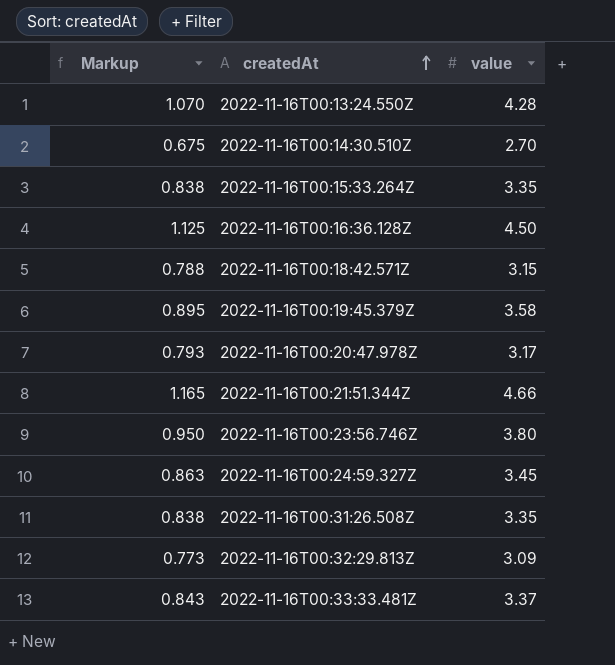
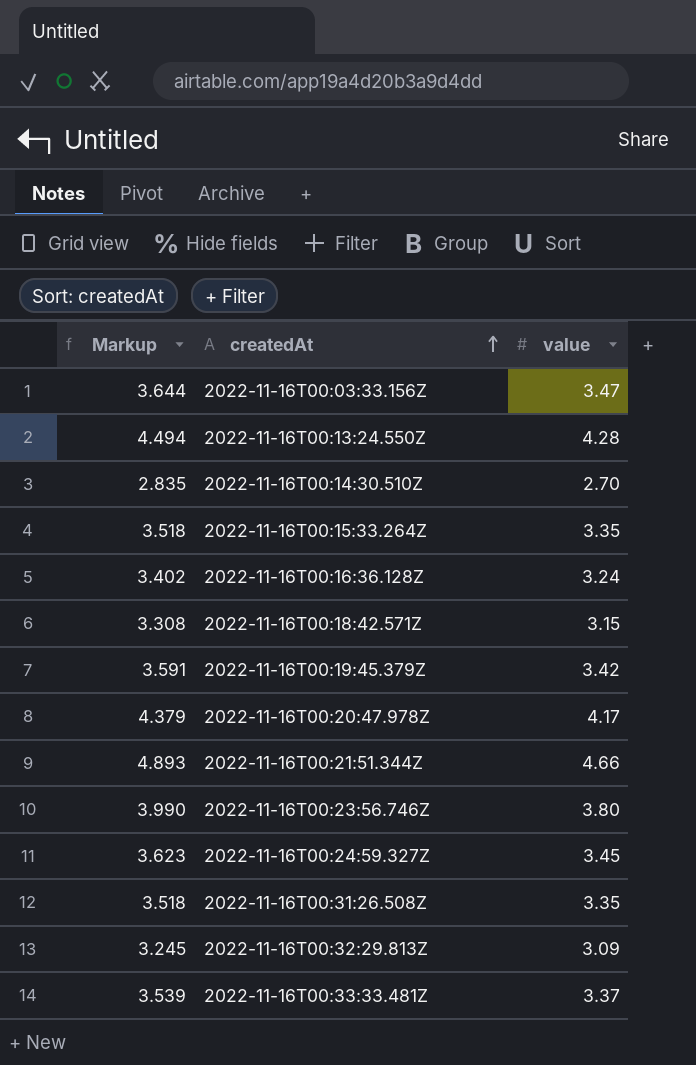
column Markup | formula: [value] * 0.25 -> [value] * 1.05
row 2022-11-16T00:03:33.156Z: none -> 3.644 | 3.47
2022-11-16T00:16:36.128Z | value: 4.50 -> 3.24
2022-11-16T00:19:45.379Z | value: 3.58 -> 3.42
2022-11-16T00:20:47.978Z | value: 3.17 -> 4.17

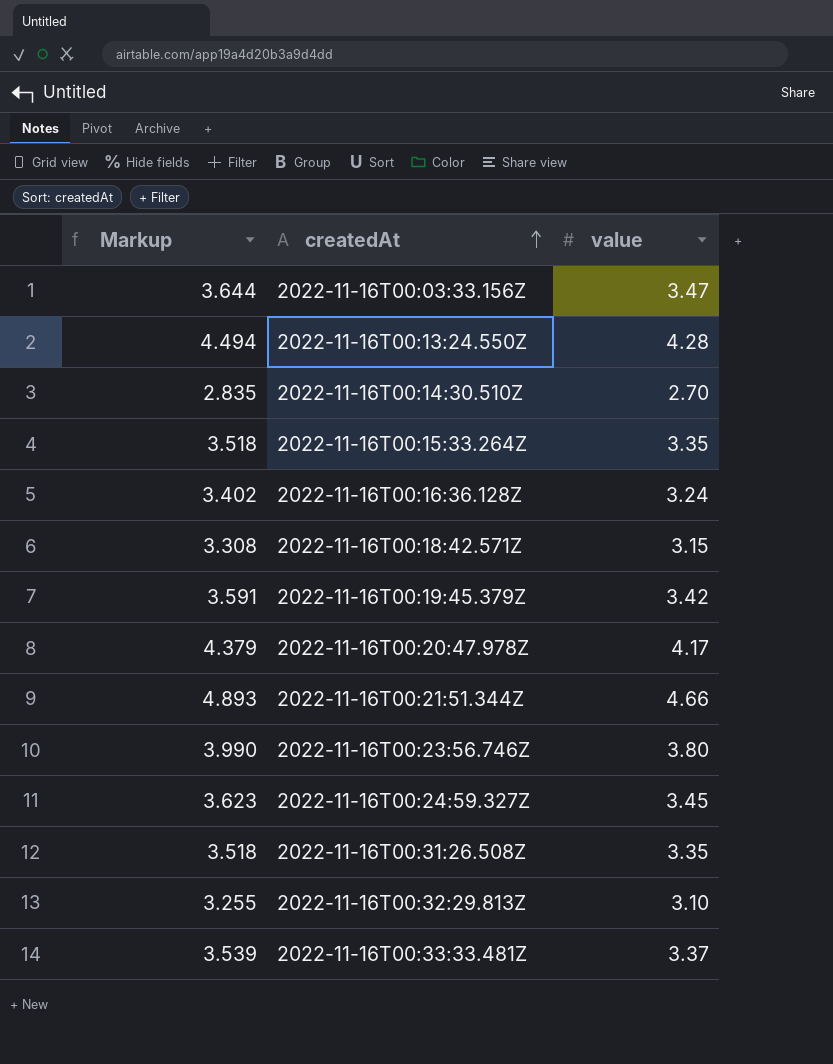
2022-11-16T00:32:29.813Z | Markup: 3.245 -> 3.255
2022-11-16T00:32:29.813Z | value: 3.09 -> 3.10

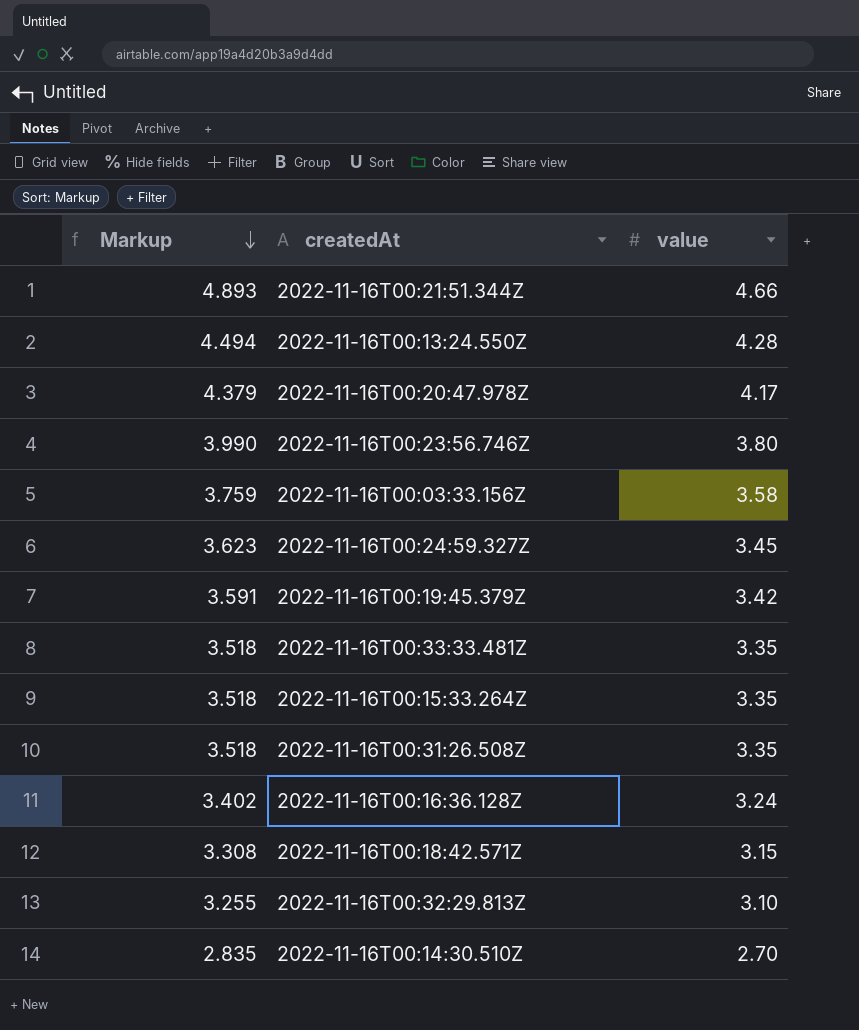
row order: createdAt ascending -> Markup descending
2022-11-16T00:03:33.156Z | Markup: 3.644 -> 3.759
2022-11-16T00:03:33.156Z | value: 3.47 -> 3.58
2022-11-16T00:33:33.481Z | Markup: 3.539 -> 3.518
2022-11-16T00:33:33.481Z | value: 3.37 -> 3.35

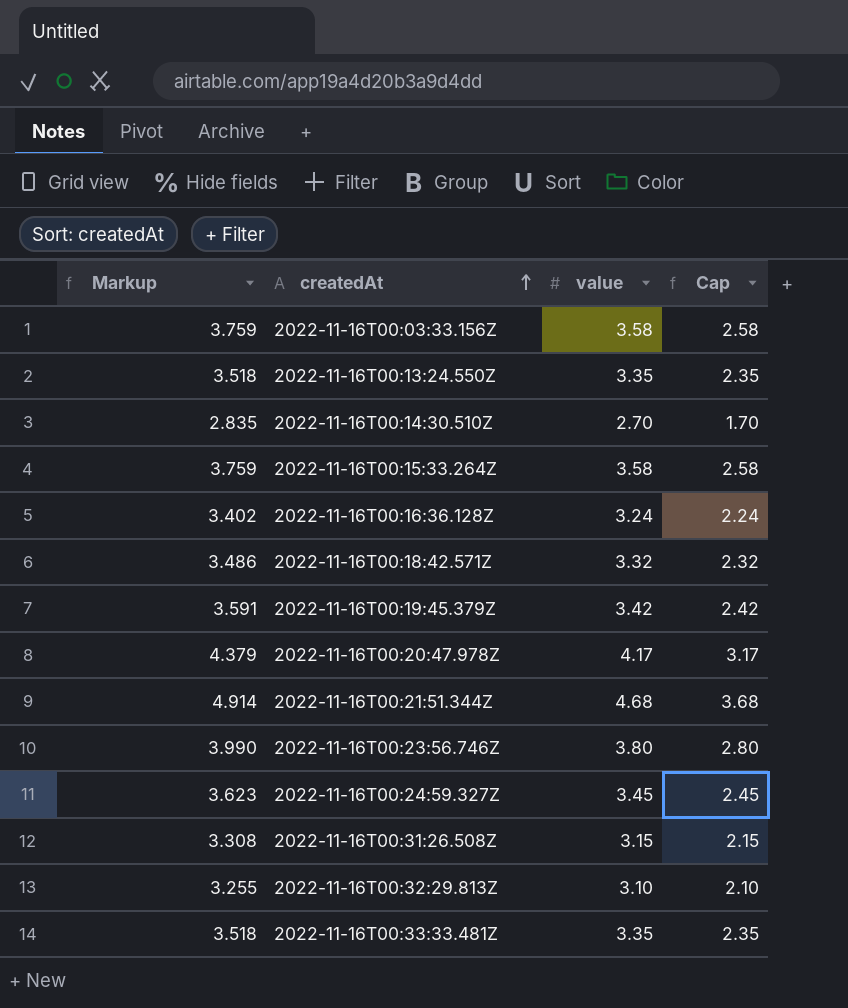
row order: Markup descending -> createdAt ascending
column Cap | formula: none -> [value] - 1
2022-11-16T00:13:24.550Z | Markup: 4.494 -> 3.518
2022-11-16T00:13:24.550Z | value: 4.28 -> 3.35
2022-11-16T00:15:33.264Z | Markup: 3.518 -> 3.759
2022-11-16T00:15:33.264Z | value: 3.35 -> 3.58
2022-11-16T00:18:42.571Z | Markup: 3.308 -> 3.486
2022-11-16T00:18:42.571Z | value: 3.15 -> 3.32
2022-11-16T00:21:51.344Z | Markup: 4.893 -> 4.914
2022-11-16T00:21:51.344Z | value: 4.66 -> 4.68
2022-11-16T00:31:26.508Z | Markup: 3.518 -> 3.308
2022-11-16T00:31:26.508Z | value: 3.35 -> 3.15

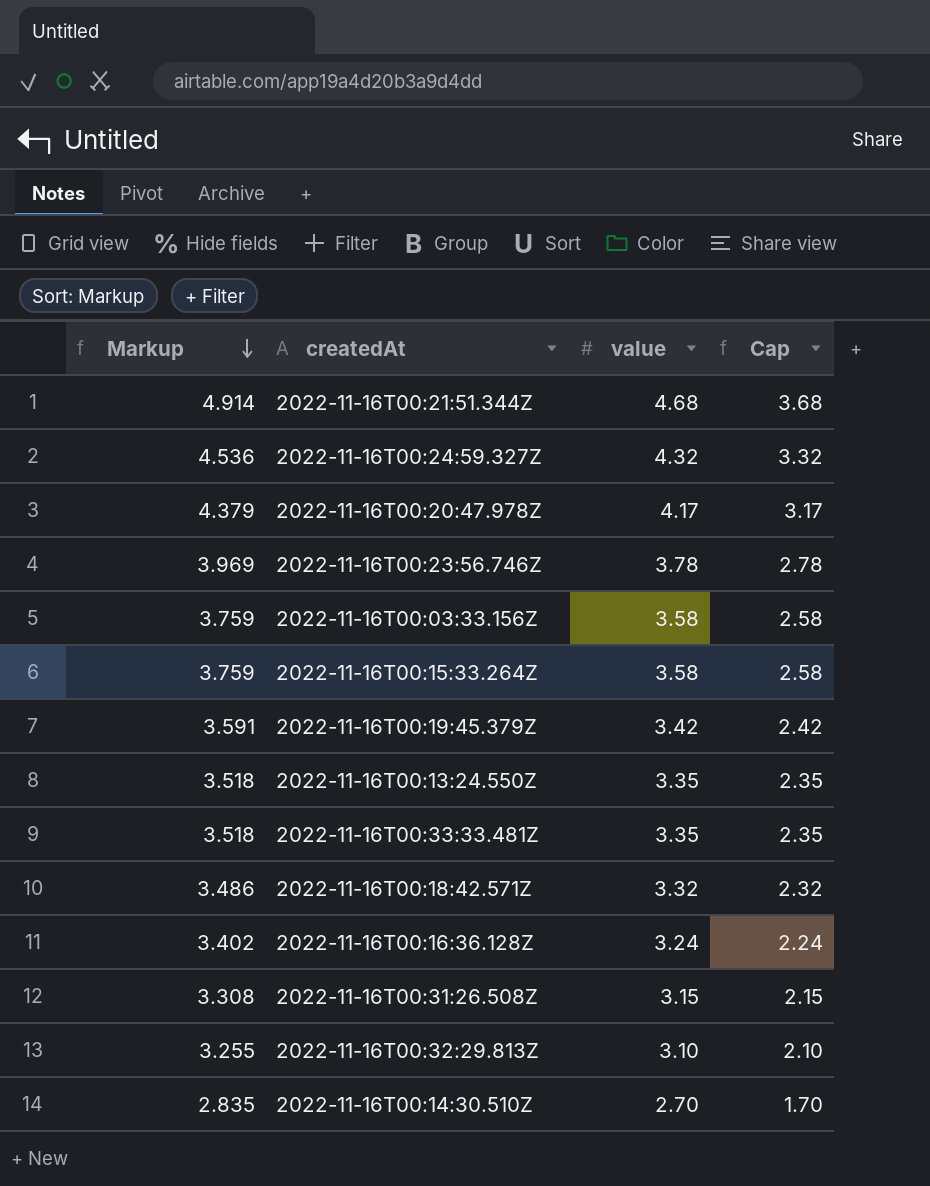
row order: createdAt ascending -> Markup descending
2022-11-16T00:24:59.327Z | Markup: 3.623 -> 4.536
2022-11-16T00:24:59.327Z | value: 3.45 -> 4.32
2022-11-16T00:24:59.327Z | Cap: 2.45 -> 3.32
2022-11-16T00:23:56.746Z | Markup: 3.990 -> 3.969
2022-11-16T00:23:56.746Z | value: 3.80 -> 3.78
2022-11-16T00:23:56.746Z | Cap: 2.80 -> 2.78

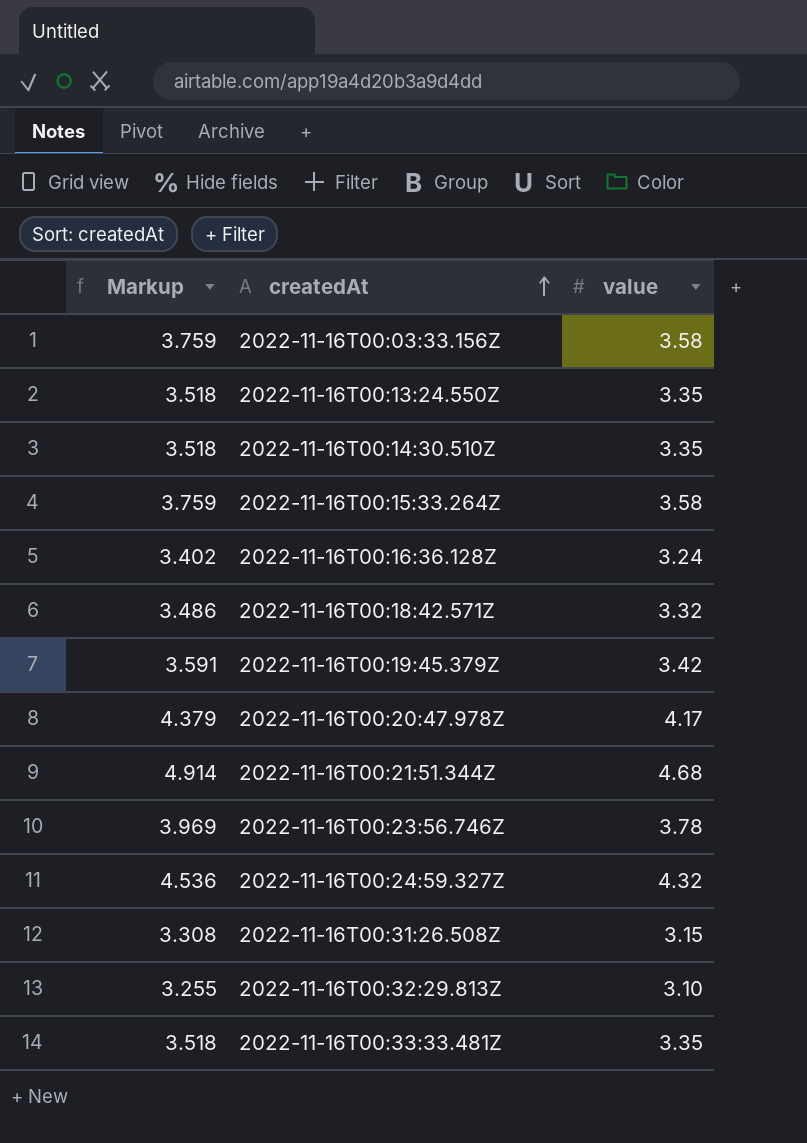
row order: Markup descending -> createdAt ascending
column Cap | formula: [value] - 1 -> none
2022-11-16T00:14:30.510Z | Markup: 2.835 -> 3.518
2022-11-16T00:14:30.510Z | value: 2.70 -> 3.35

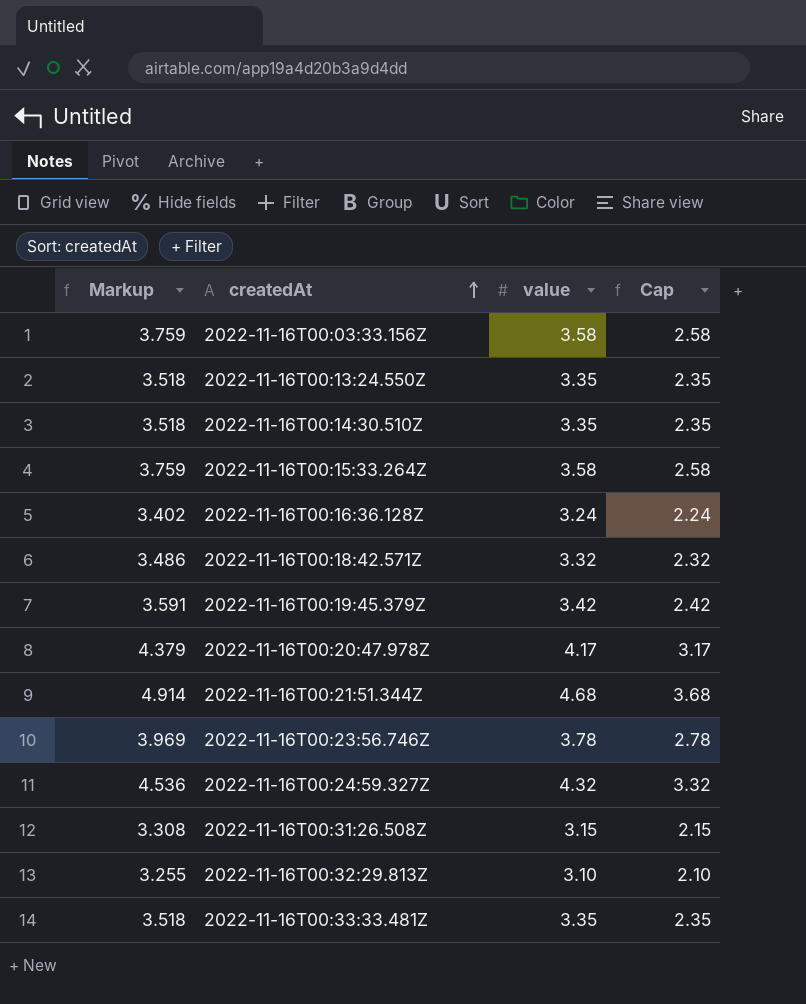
column Cap | formula: none -> [value] - 1

